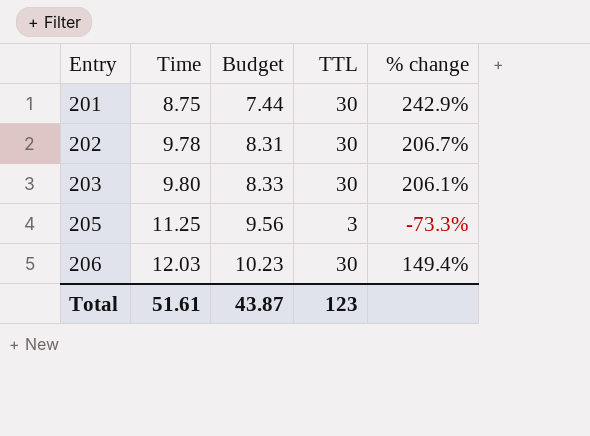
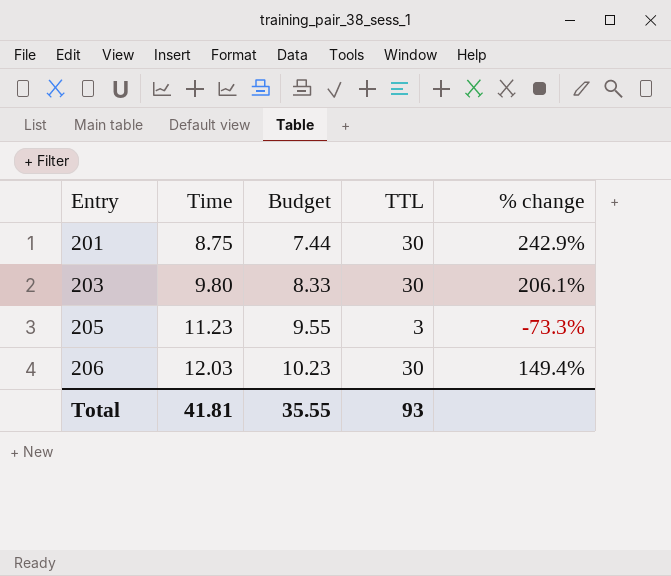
row 202: 9.78 | 8.31 | 30 | 206.7% -> none
205 | Time: 11.25 -> 11.23
205 | Budget: 9.56 -> 9.55
Total | Time: 51.61 -> 41.81
Total | Budget: 43.87 -> 35.55
Total | TTL: 123 -> 93

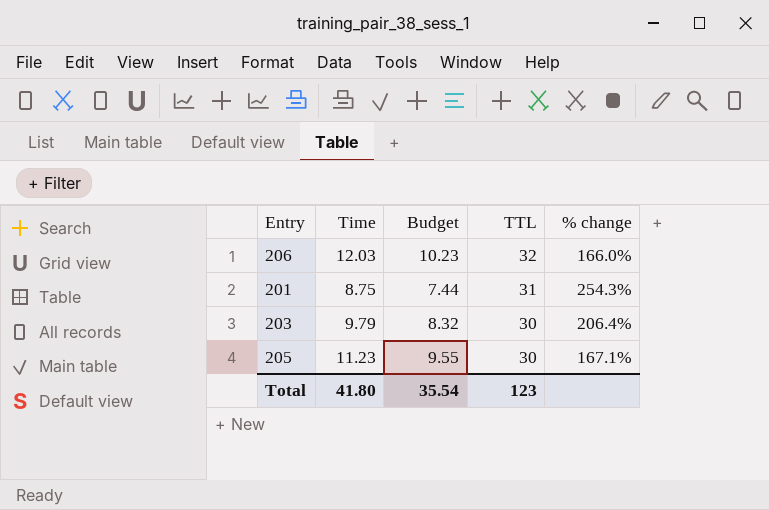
row order: Entry ascending -> TTL descending
206 | TTL: 30 -> 32
206 | % change: 149.4% -> 166.0%
201 | TTL: 30 -> 31
201 | % change: 242.9% -> 254.3%
203 | Time: 9.80 -> 9.79
203 | Budget: 8.33 -> 8.32
203 | % change: 206.1% -> 206.4%
205 | TTL: 3 -> 30
205 | % change: -73.3% -> 167.1%
Total | Time: 41.81 -> 41.80
Total | Budget: 35.55 -> 35.54
Total | TTL: 93 -> 123

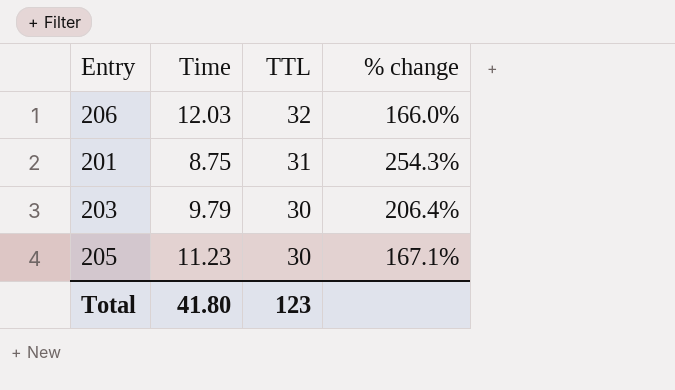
column Budget | formula: [Time] * 0.85 -> none

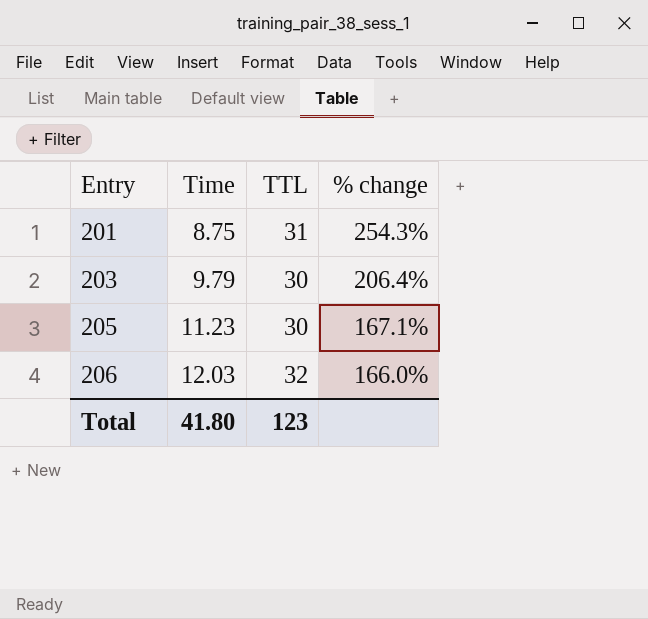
row order: TTL descending -> Entry ascending

